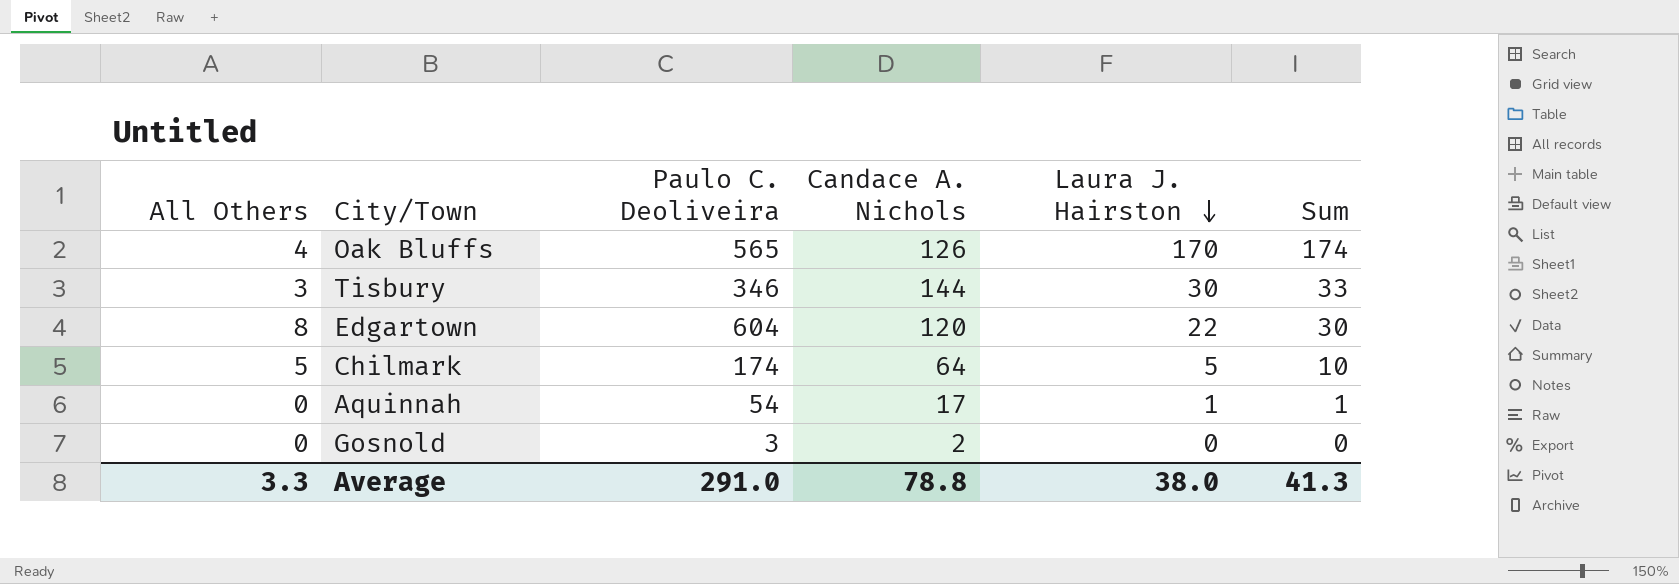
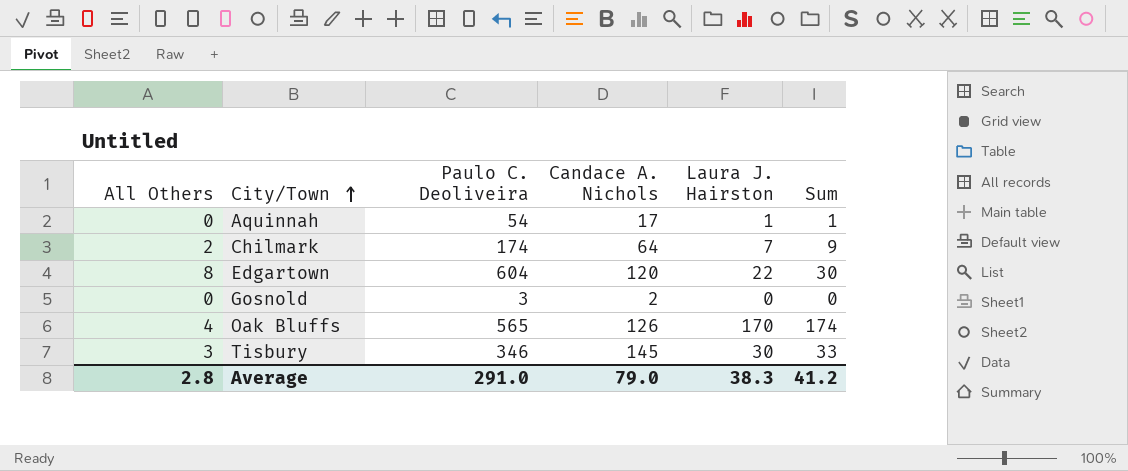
row order: Laura J. Hairston descending -> City/Town ascending
Chilmark | All Others: 5 -> 2
Chilmark | Laura J. Hairston: 5 -> 7
Chilmark | Sum: 10 -> 9
Tisbury | Candace A. Nichols: 144 -> 145
Average | All Others: 3.3 -> 2.8
Average | Candace A. Nichols: 78.8 -> 79.0
Average | Laura J. Hairston: 38.0 -> 38.3
Average | Sum: 41.3 -> 41.2

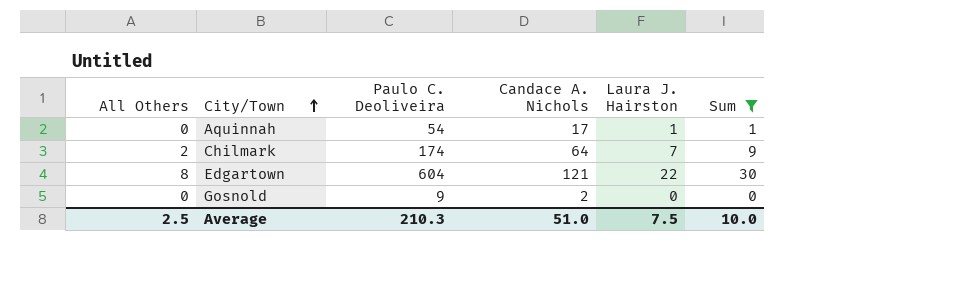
filter: none -> Sum <= 30
Edgartown | Candace A. Nichols: 120 -> 121
Gosnold | Paulo C. Deoliveira: 3 -> 9
Average | All Others: 2.8 -> 2.5
Average | Paulo C. Deoliveira: 291.0 -> 210.3
Average | Candace A. Nichols: 79.0 -> 51.0
Average | Laura J. Hairston: 38.3 -> 7.5
Average | Sum: 41.2 -> 10.0

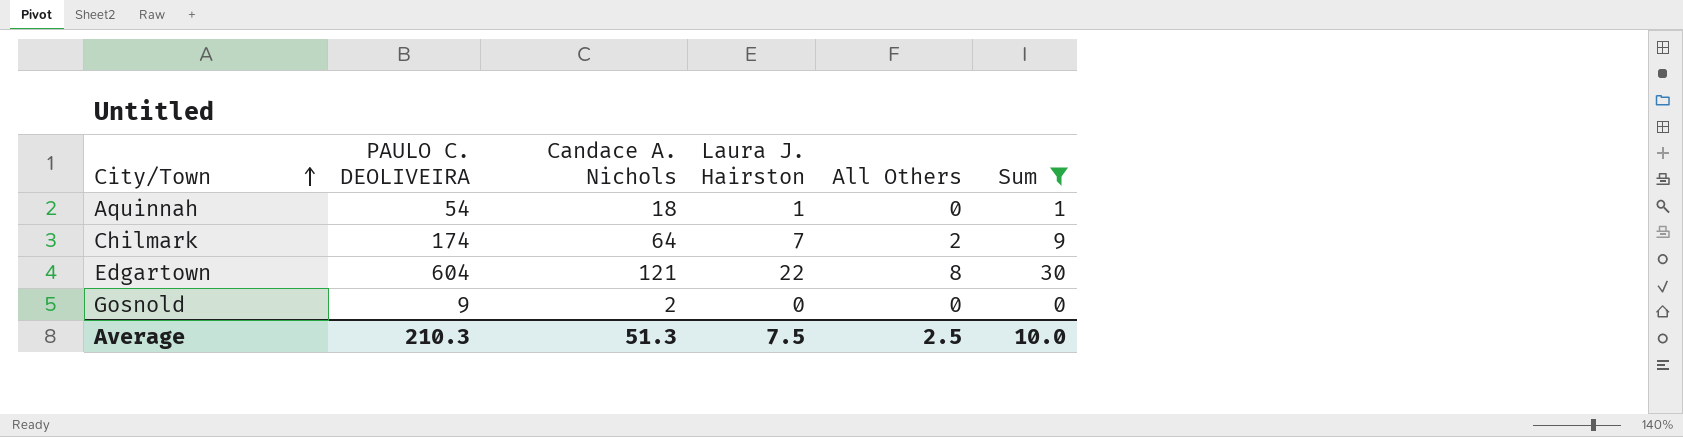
column name: Paulo C. Deoliveira -> PAULO C. DEOLIVEIRA
column All Others | position: 1 -> 5
Aquinnah | Candace A. Nichols: 17 -> 18
Average | Candace A. Nichols: 51.0 -> 51.3

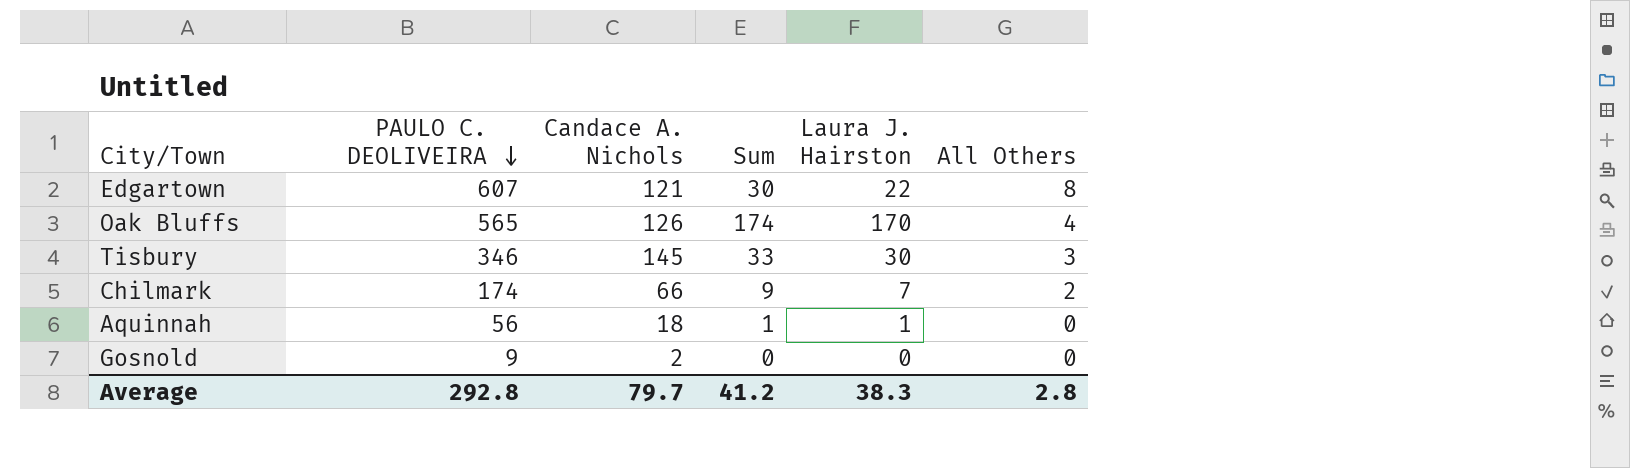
filter: Sum <= 30 -> none
row order: City/Town ascending -> PAULO C. DEOLIVEIRA descending
column Sum | position: 6 -> 4
Edgartown | PAULO C. DEOLIVEIRA: 604 -> 607
Chilmark | Candace A. Nichols: 64 -> 66
Aquinnah | PAULO C. DEOLIVEIRA: 54 -> 56
Average | PAULO C. DEOLIVEIRA: 210.3 -> 292.8
Average | Candace A. Nichols: 51.3 -> 79.7
Average | Sum: 10.0 -> 41.2
Average | Laura J. Hairston: 7.5 -> 38.3
Average | All Others: 2.5 -> 2.8

